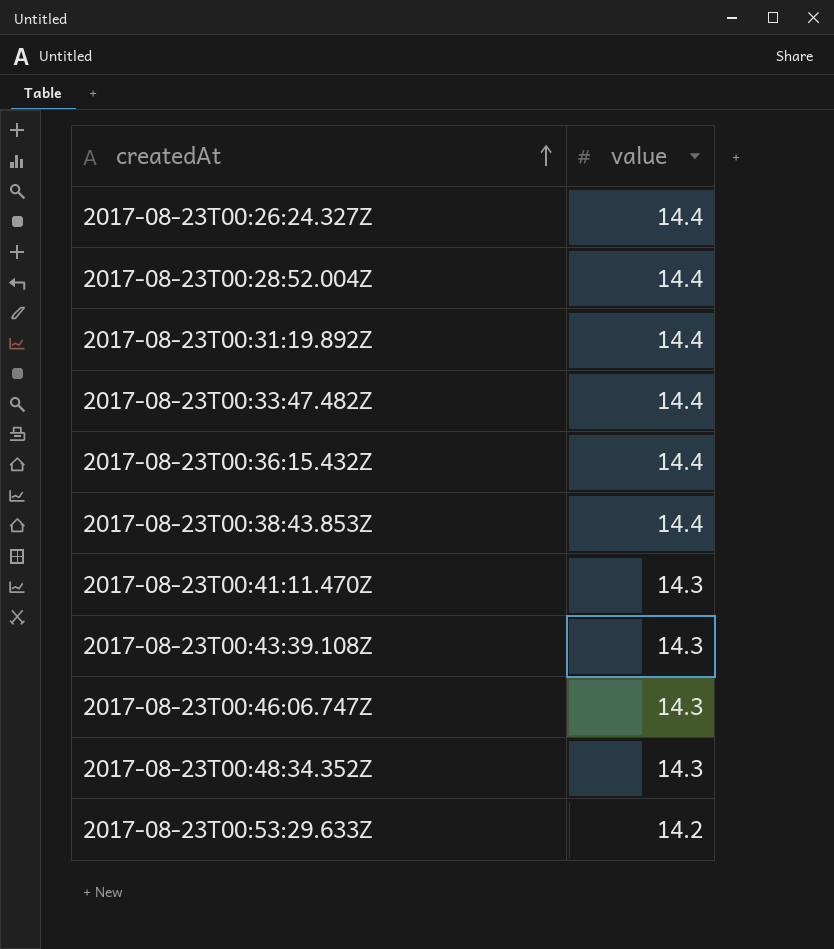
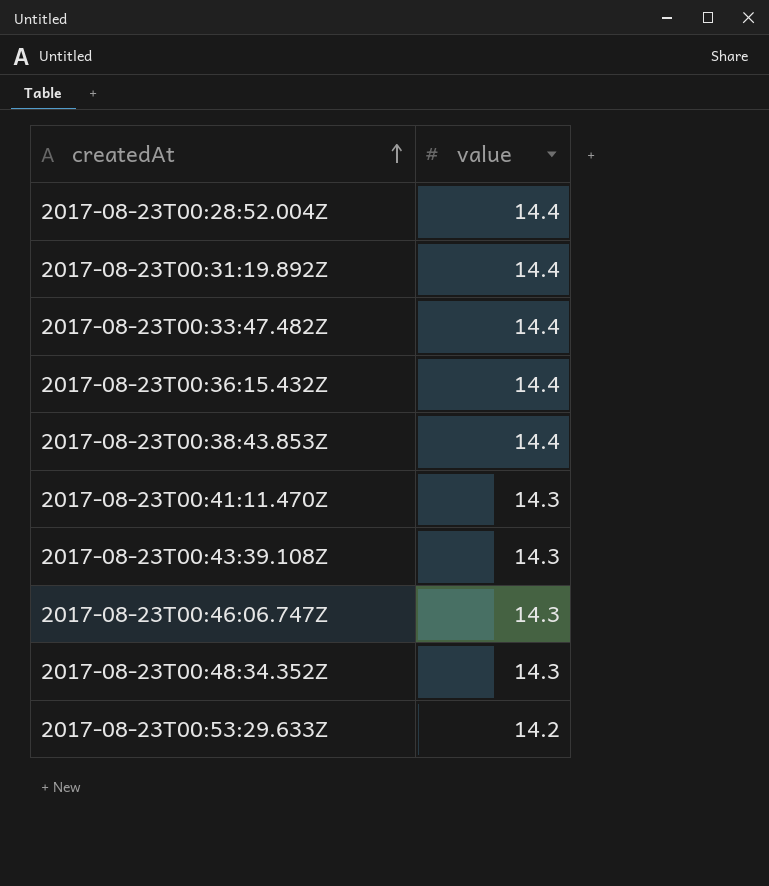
row 2017-08-23T00:26:24.327Z: 14.4 -> none

